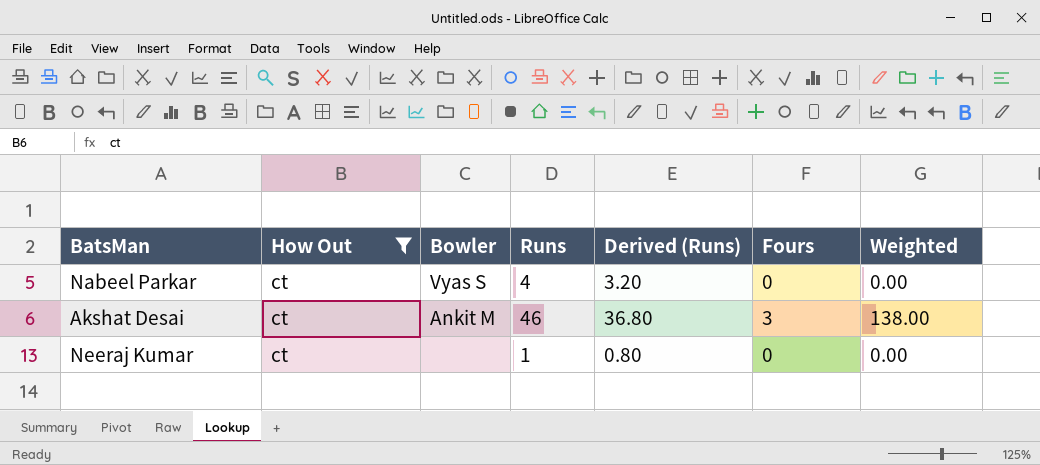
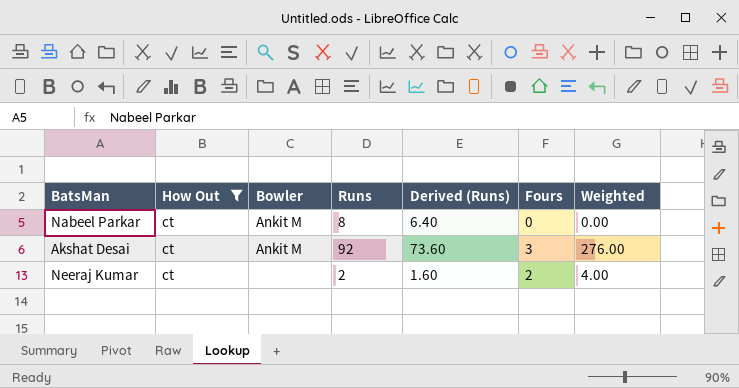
Nabeel Parkar | Bowler: Vyas S -> Ankit M
Nabeel Parkar | Runs: 4 -> 8
Nabeel Parkar | Derived (Runs): 3.20 -> 6.40
Akshat Desai | Runs: 46 -> 92
Akshat Desai | Derived (Runs): 36.80 -> 73.60
Akshat Desai | Weighted: 138.00 -> 276.00
Neeraj Kumar | Runs: 1 -> 2
Neeraj Kumar | Derived (Runs): 0.80 -> 1.60
Neeraj Kumar | Fours: 0 -> 2
Neeraj Kumar | Weighted: 0.00 -> 4.00

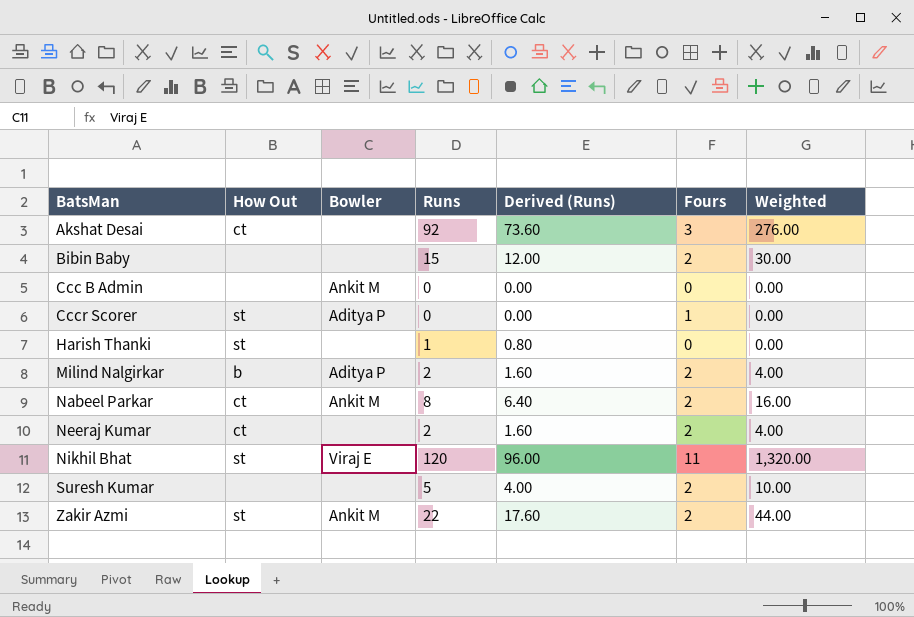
filter: How Out = ct -> none
row order: none -> BatsMan ascending
Akshat Desai | Bowler: Ankit M -> none
Nabeel Parkar | Fours: 0 -> 2
Nabeel Parkar | Weighted: 0.00 -> 16.00

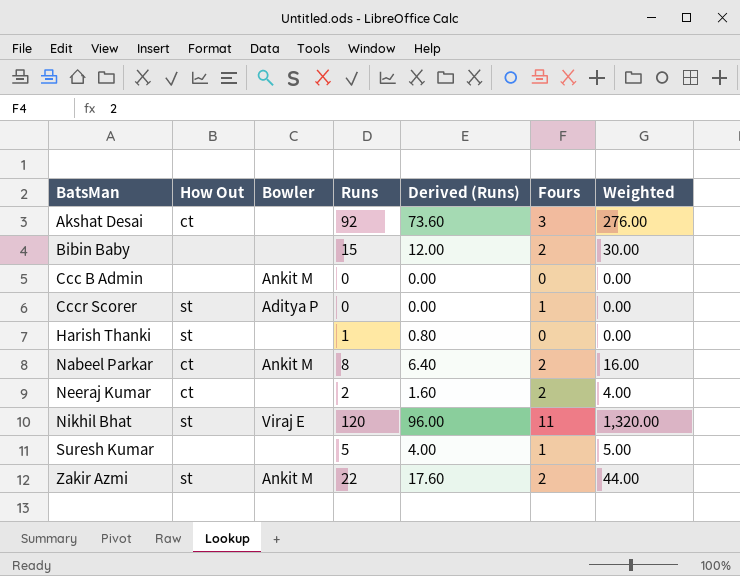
row Milind Nalgirkar: b | Aditya P | 2 | 1.60 | 2 | 4.00 -> none
Suresh Kumar | Fours: 2 -> 1
Suresh Kumar | Weighted: 10.00 -> 5.00

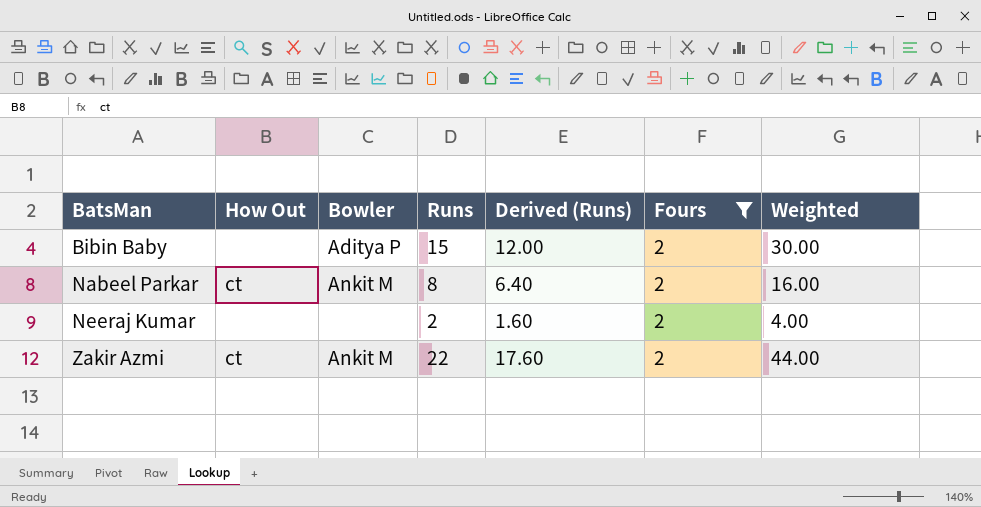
filter: none -> Fours = 2
Bibin Baby | Bowler: none -> Aditya P
Neeraj Kumar | How Out: ct -> none
Zakir Azmi | How Out: st -> ct

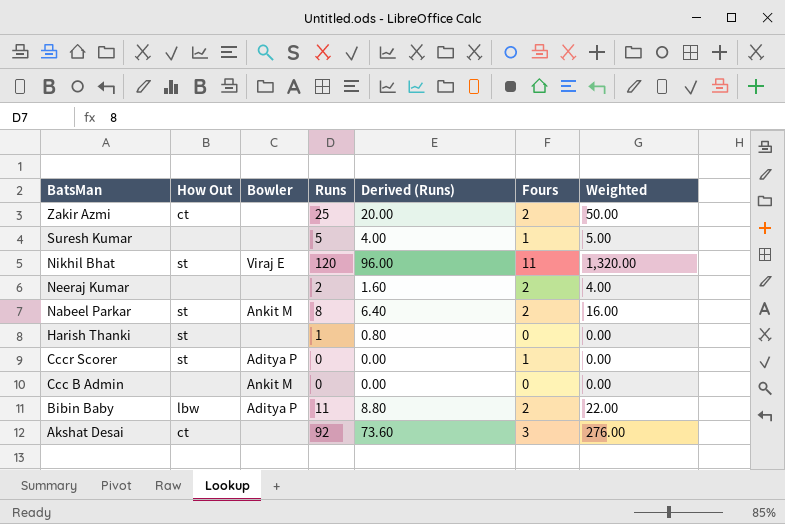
filter: Fours = 2 -> none
row order: BatsMan ascending -> BatsMan descending
Zakir Azmi | Bowler: Ankit M -> none
Zakir Azmi | Runs: 22 -> 25
Zakir Azmi | Derived (Runs): 17.60 -> 20.00
Zakir Azmi | Weighted: 44.00 -> 50.00
Nabeel Parkar | How Out: ct -> st
Bibin Baby | How Out: none -> lbw
Bibin Baby | Runs: 15 -> 11
Bibin Baby | Derived (Runs): 12.00 -> 8.80
Bibin Baby | Weighted: 30.00 -> 22.00

